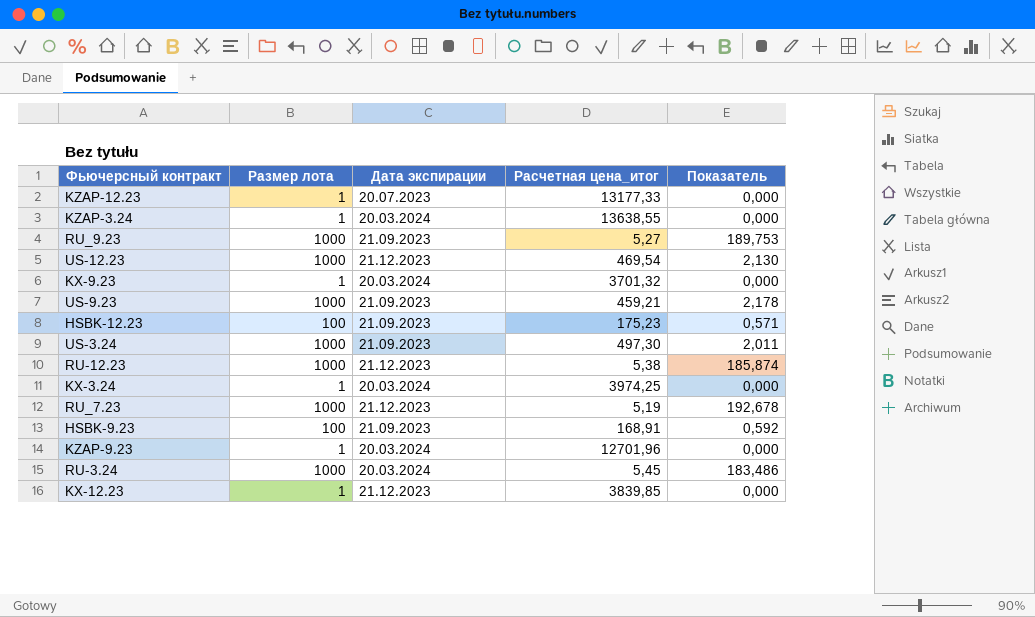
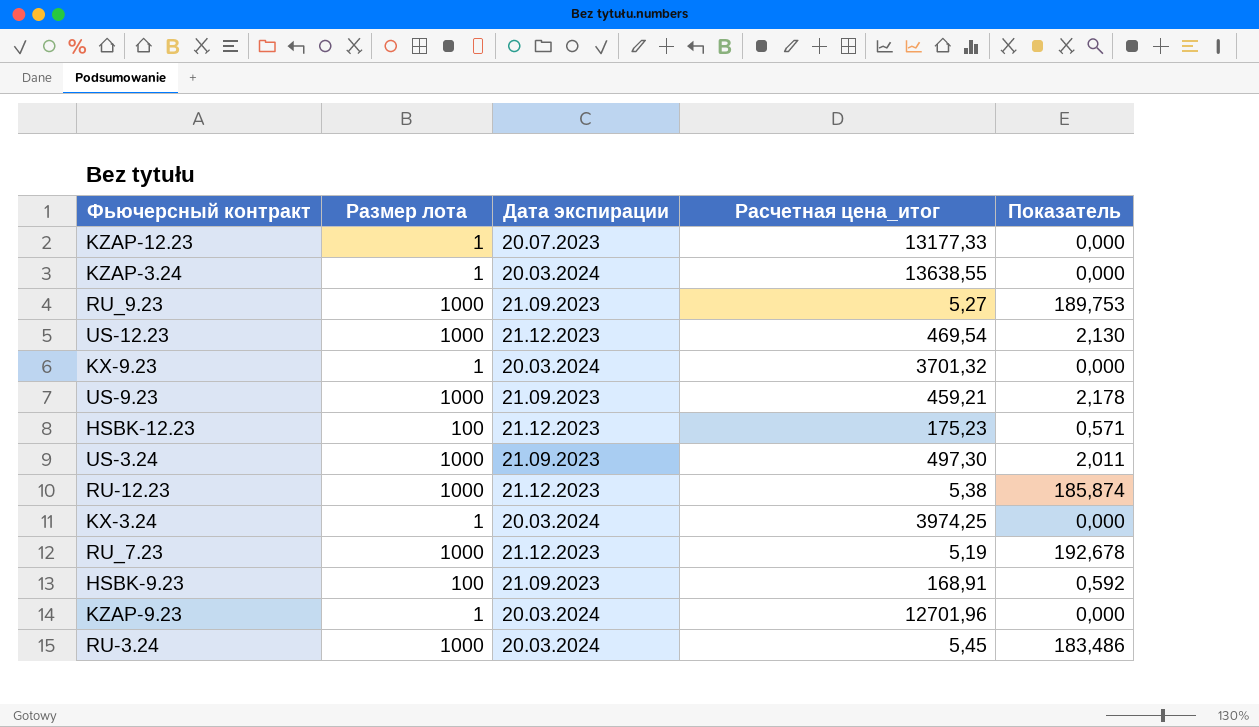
row KX-12.23: 1 | 21.12.2023 | 3839,85 | 0,000 -> none
HSBK-12.23 | Дата экспирации: 21.09.2023 -> 21.12.2023

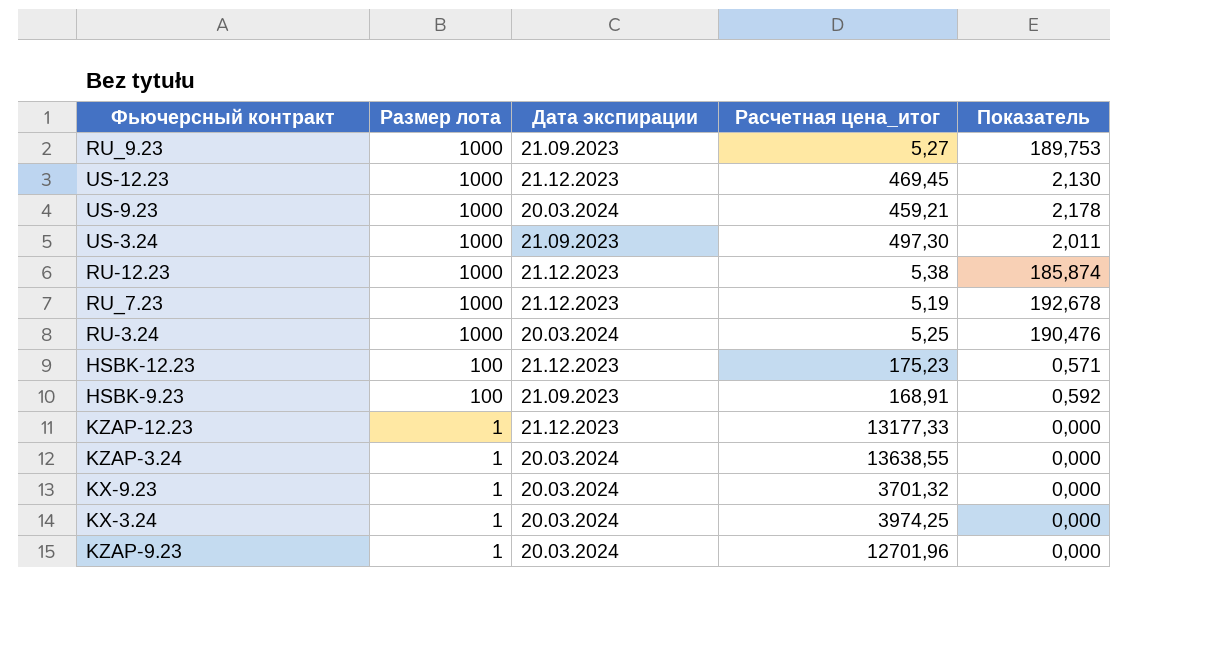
row order: none -> Размер лота descending
US-12.23 | Расчетная цена_итог: 469,54 -> 469,45
US-9.23 | Дата экспирации: 21.09.2023 -> 20.03.2024
RU-3.24 | Расчетная цена_итог: 5,45 -> 5,25
RU-3.24 | Показатель: 183,486 -> 190,476
KZAP-12.23 | Дата экспирации: 20.07.2023 -> 21.12.2023

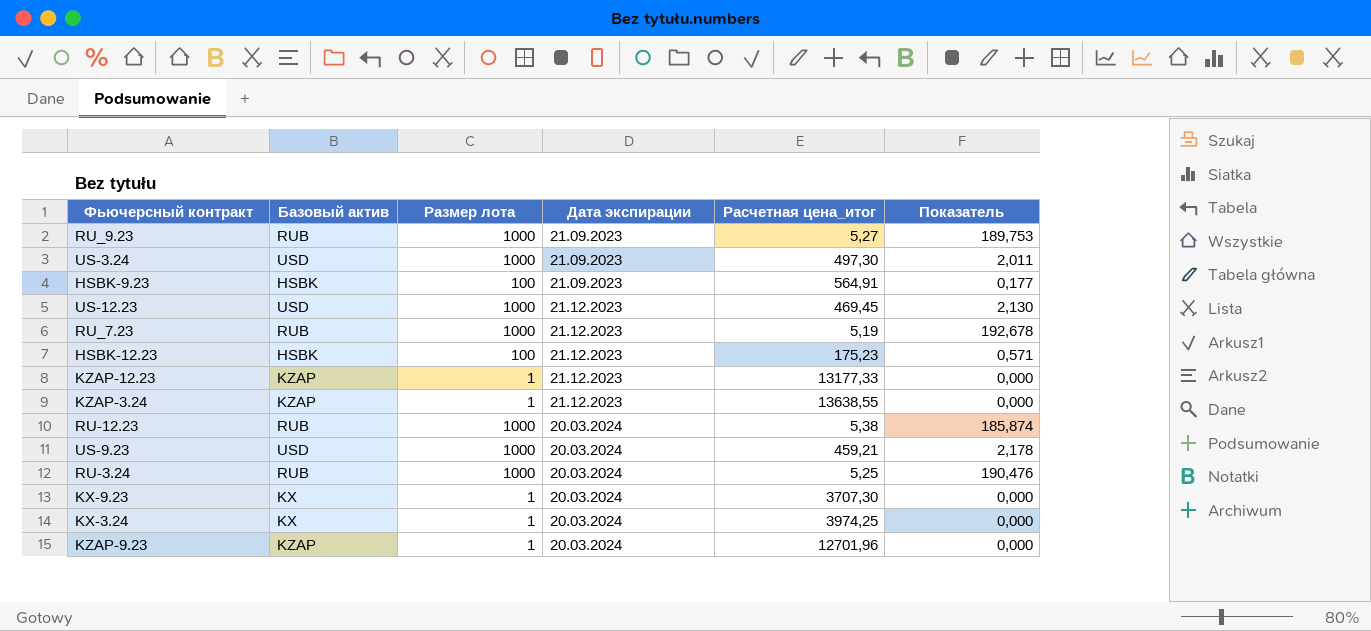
row order: Размер лота descending -> Дата экспирации ascending
column Базовый актив | position: none -> 2
HSBK-9.23 | Расчетная цена_итог: 168,91 -> 564,91
HSBK-9.23 | Показатель: 0,592 -> 0,177
KZAP-3.24 | Дата экспирации: 20.03.2024 -> 21.12.2023
RU-12.23 | Дата экспирации: 21.12.2023 -> 20.03.2024
KX-9.23 | Расчетная цена_итог: 3701,32 -> 3707,30

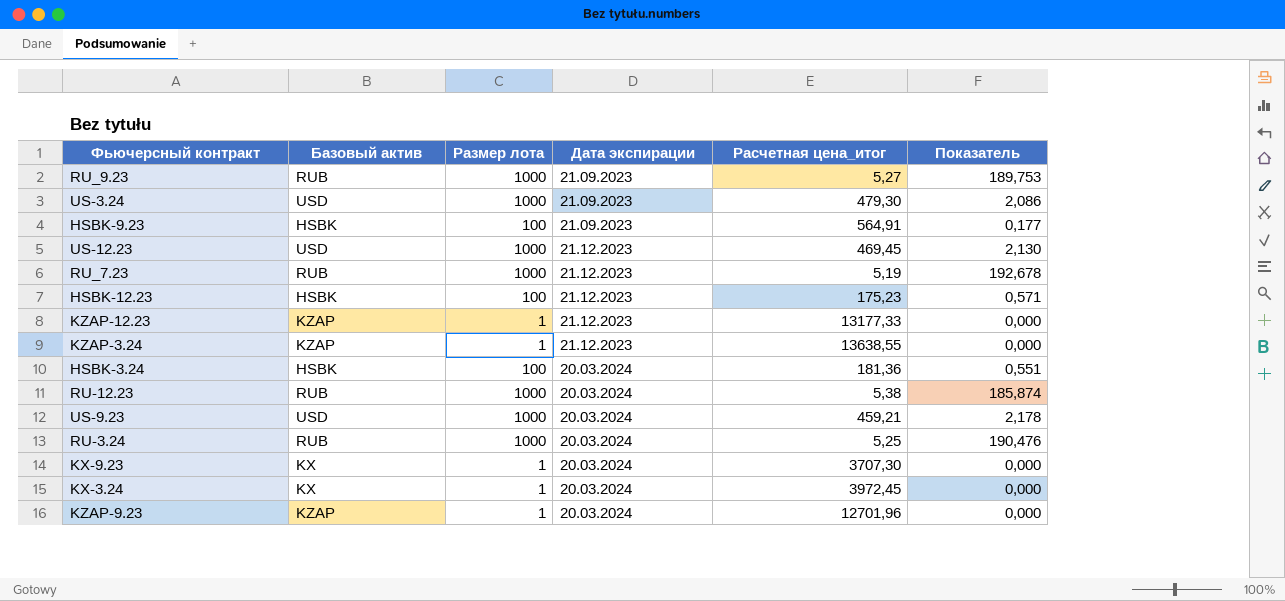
US-3.24 | Расчетная цена_итог: 497,30 -> 479,30
US-3.24 | Показатель: 2,011 -> 2,086
row HSBK-3.24: none -> HSBK | 100 | 20.03.2024 | 181,36 | 0,551
KX-3.24 | Расчетная цена_итог: 3974,25 -> 3972,45

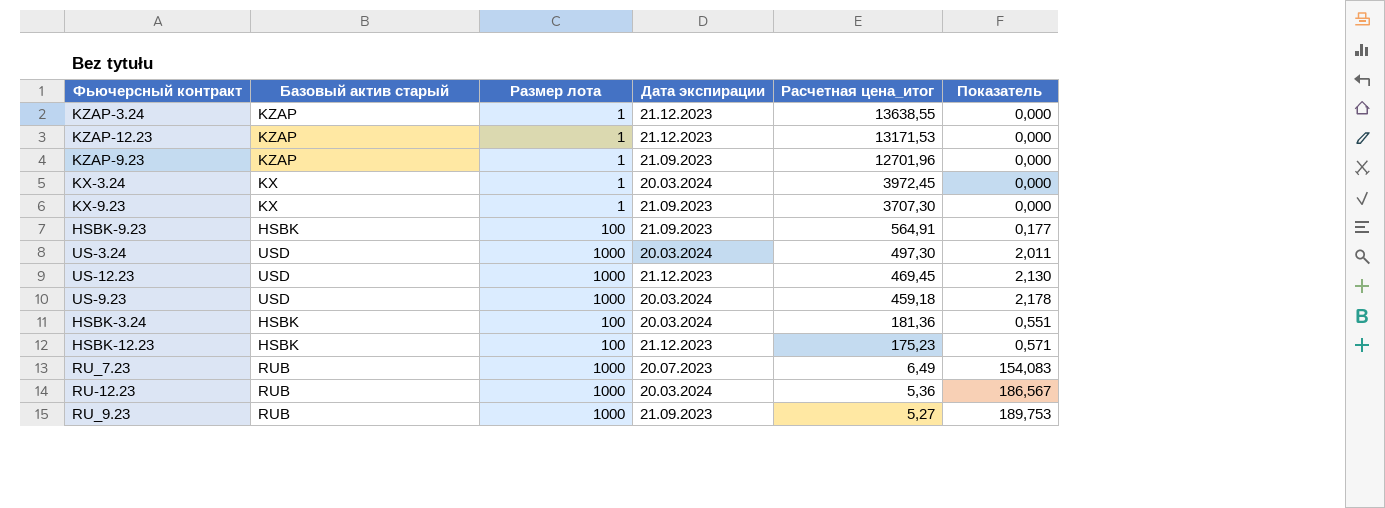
row order: Дата экспирации ascending -> Расчетная цена_итог descending
column name: Базовый актив -> Базовый актив старый
row RU-3.24: RUB | 1000 | 20.03.2024 | 5,25 | 190,476 -> none
KZAP-12.23 | Расчетная цена_итог: 13177,33 -> 13171,53
KZAP-9.23 | Дата экспирации: 20.03.2024 -> 21.09.2023
KX-9.23 | Дата экспирации: 20.03.2024 -> 21.09.2023
US-3.24 | Дата экспирации: 21.09.2023 -> 20.03.2024
US-3.24 | Расчетная цена_итог: 479,30 -> 497,30
US-3.24 | Показатель: 2,086 -> 2,011
US-9.23 | Расчетная цена_итог: 459,21 -> 459,18
RU_7.23 | Дата экспирации: 21.12.2023 -> 20.07.2023
RU_7.23 | Расчетная цена_итог: 5,19 -> 6,49
RU_7.23 | Показатель: 192,678 -> 154,083
RU-12.23 | Расчетная цена_итог: 5,38 -> 5,36
RU-12.23 | Показатель: 185,874 -> 186,567

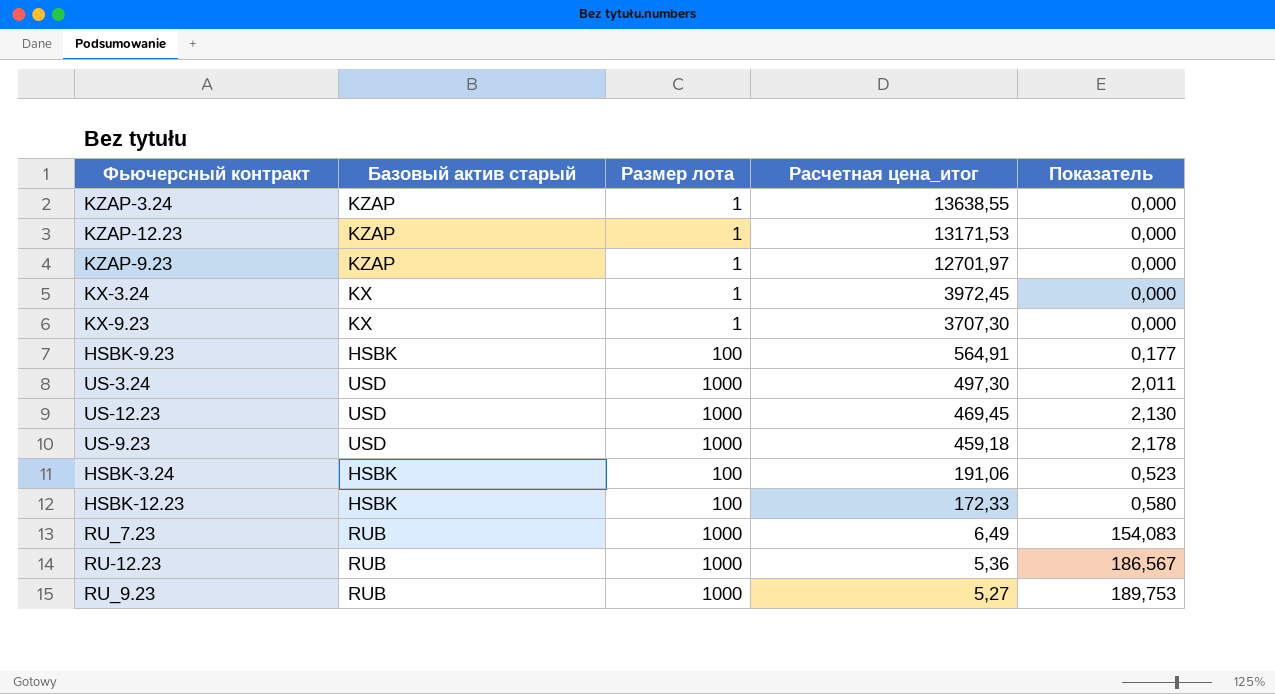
column Дата экспирации | position: 4 -> none
KZAP-9.23 | Расчетная цена_итог: 12701,96 -> 12701,97
HSBK-3.24 | Расчетная цена_итог: 181,36 -> 191,06
HSBK-3.24 | Показатель: 0,551 -> 0,523
HSBK-12.23 | Расчетная цена_итог: 175,23 -> 172,33
HSBK-12.23 | Показатель: 0,571 -> 0,580

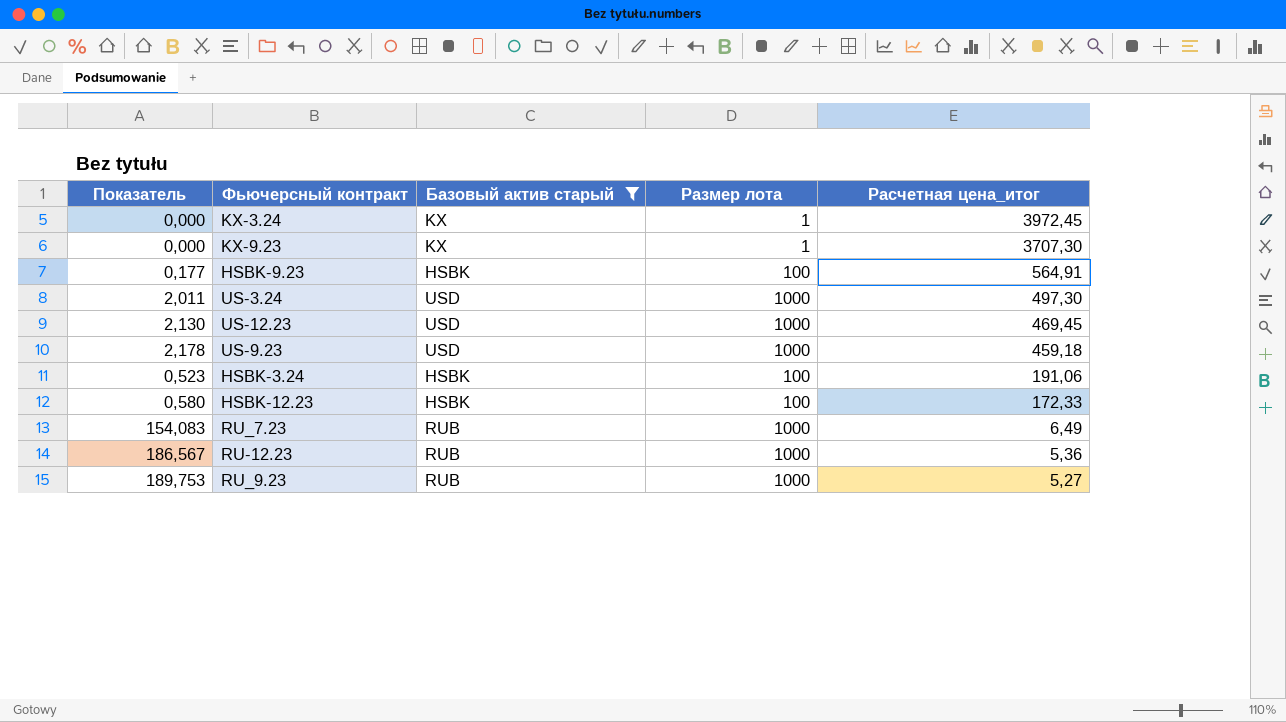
filter: none -> Базовый актив старый != KZAP
column Показатель | position: 5 -> 1

